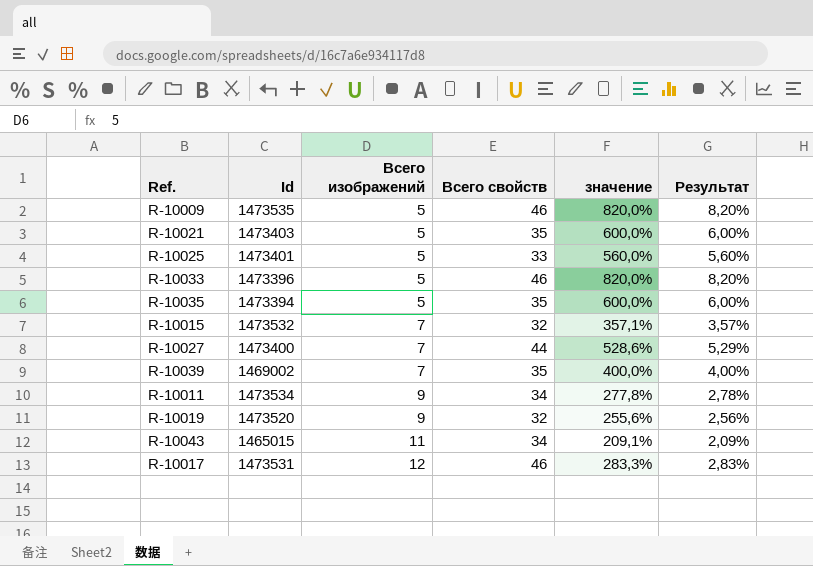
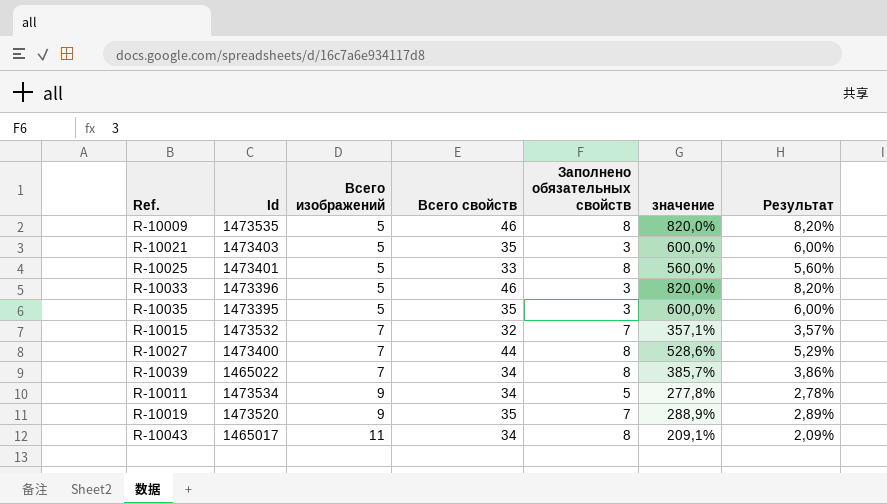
column Заполнено обязательных свойств | position: none -> 5
row R-10017: 1473531 | 12 | 46 | 283,3% | 2,83% -> none
R-10035 | Id: 1473394 -> 1473395
R-10039 | Id: 1469002 -> 1465022
R-10039 | Всего свойств: 35 -> 34
R-10039 | значение: 400,0% -> 385,7%
R-10039 | Результат: 4,00% -> 3,86%
R-10019 | Всего свойств: 32 -> 35
R-10019 | значение: 255,6% -> 288,9%
R-10019 | Результат: 2,56% -> 2,89%
R-10043 | Id: 1465015 -> 1465017

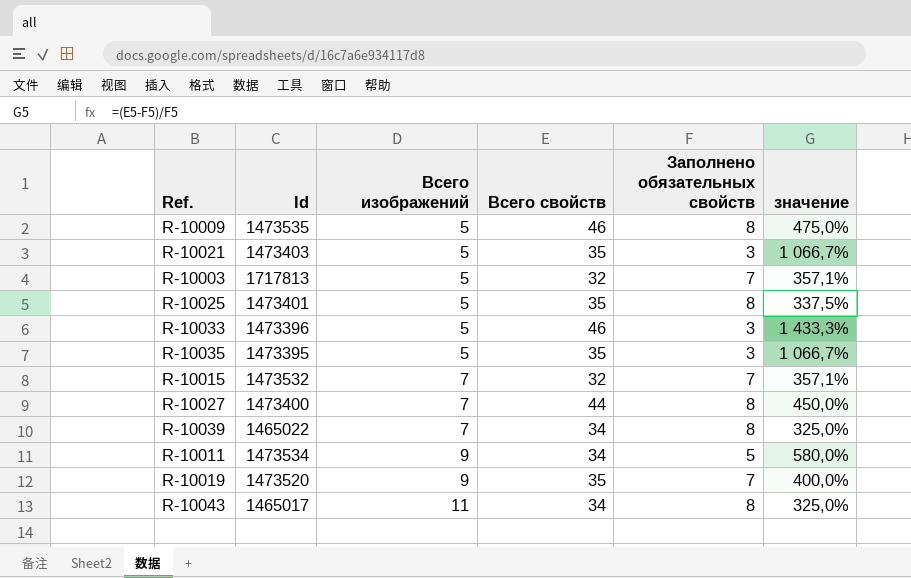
column Результат | formula: [значение] * 0,01 -> none
column значение | formula: ([Всего свойств] - [Всего изображений]) / [Всего изображений] -> ([Всего свойств] - [Заполнено обязательных свойств]) / [Заполнено обязательных свойств]
row R-10003: none -> 1717813 | 5 | 32 | 7 | 357,1%
R-10025 | Всего свойств: 33 -> 35

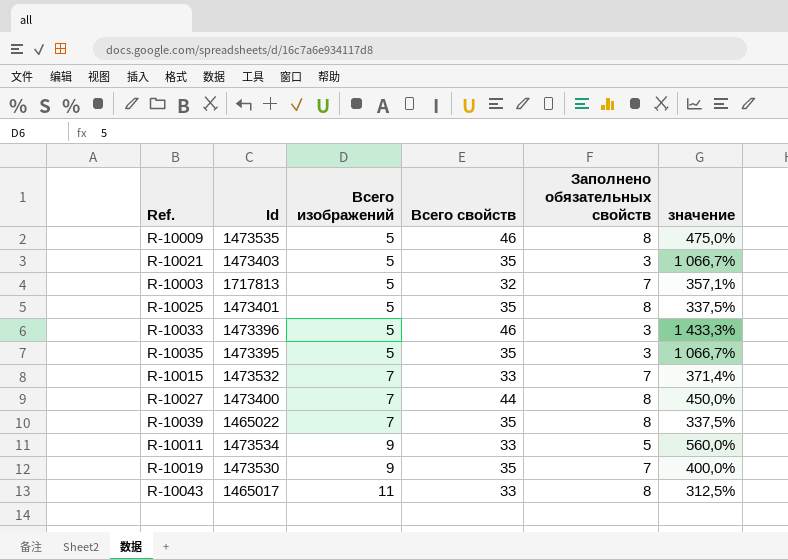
R-10015 | Всего свойств: 32 -> 33
R-10015 | значение: 357,1% -> 371,4%
R-10039 | Всего свойств: 34 -> 35
R-10039 | значение: 325,0% -> 337,5%
R-10011 | Всего свойств: 34 -> 33
R-10011 | значение: 580,0% -> 560,0%
R-10019 | Id: 1473520 -> 1473530
R-10043 | Всего свойств: 34 -> 33
R-10043 | значение: 325,0% -> 312,5%

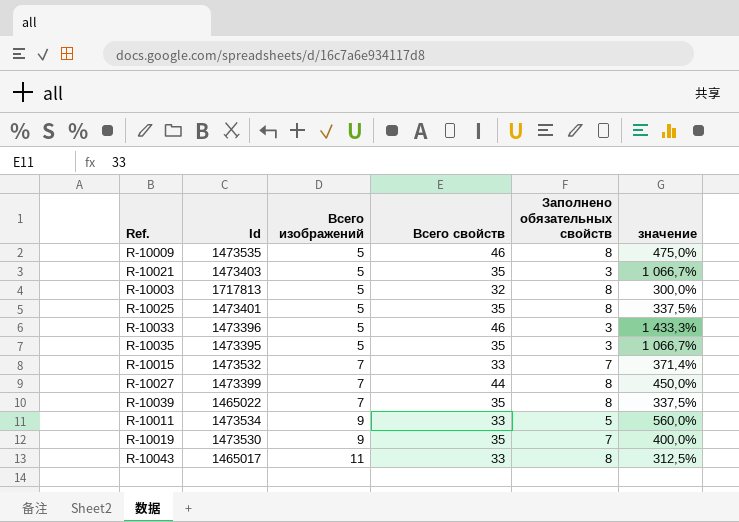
R-10003 | Заполнено обязательных свойств: 7 -> 8
R-10003 | значение: 357,1% -> 300,0%
R-10027 | Id: 1473400 -> 1473399

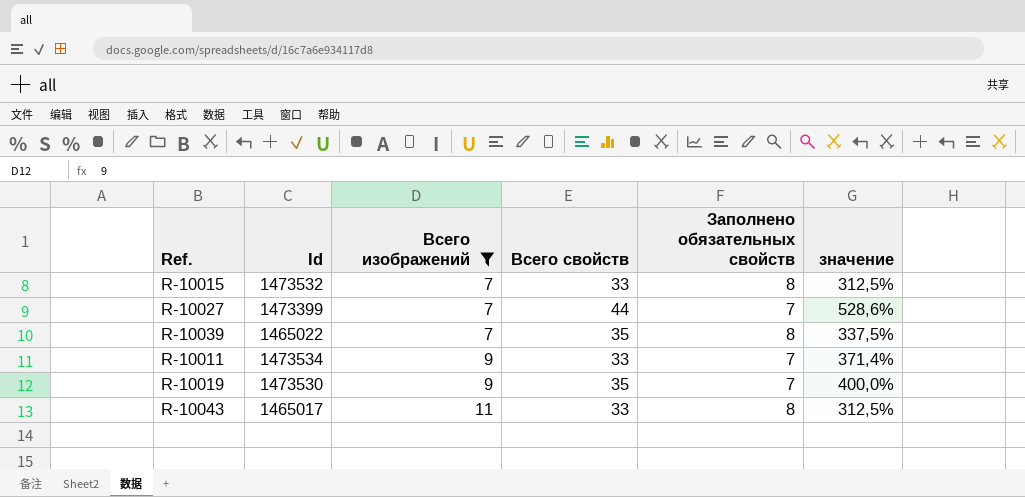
filter: none -> Всего изображений != 5
R-10015 | Заполнено обязательных свойств: 7 -> 8
R-10015 | значение: 371,4% -> 312,5%
R-10027 | Заполнено обязательных свойств: 8 -> 7
R-10027 | значение: 450,0% -> 528,6%
R-10011 | Заполнено обязательных свойств: 5 -> 7
R-10011 | значение: 560,0% -> 371,4%

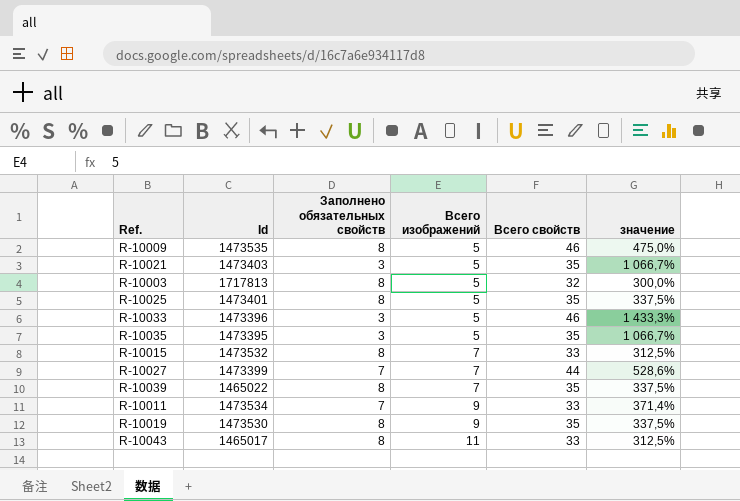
filter: Всего изображений != 5 -> none
column Заполнено обязательных свойств | position: 5 -> 3
R-10019 | Заполнено обязательных свойств: 7 -> 8
R-10019 | значение: 400,0% -> 337,5%

